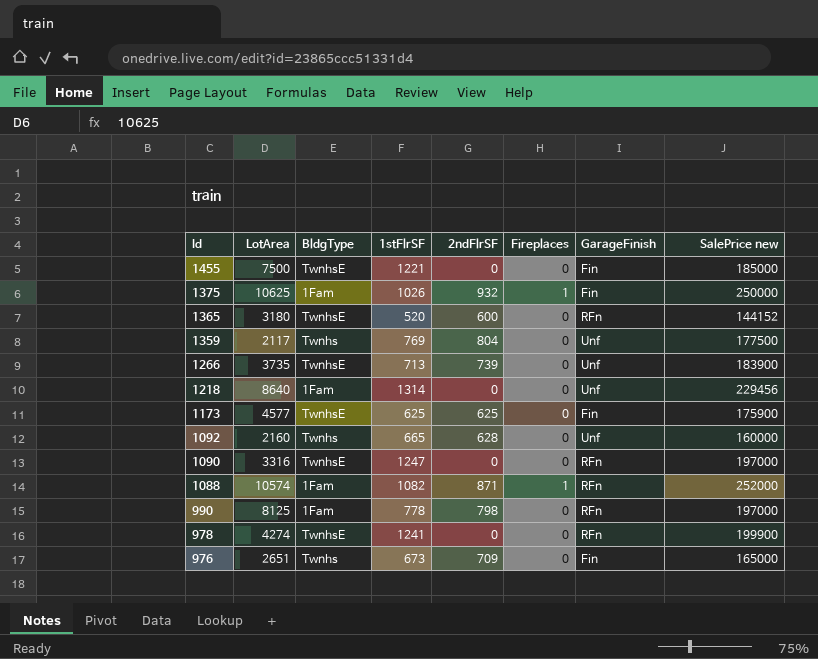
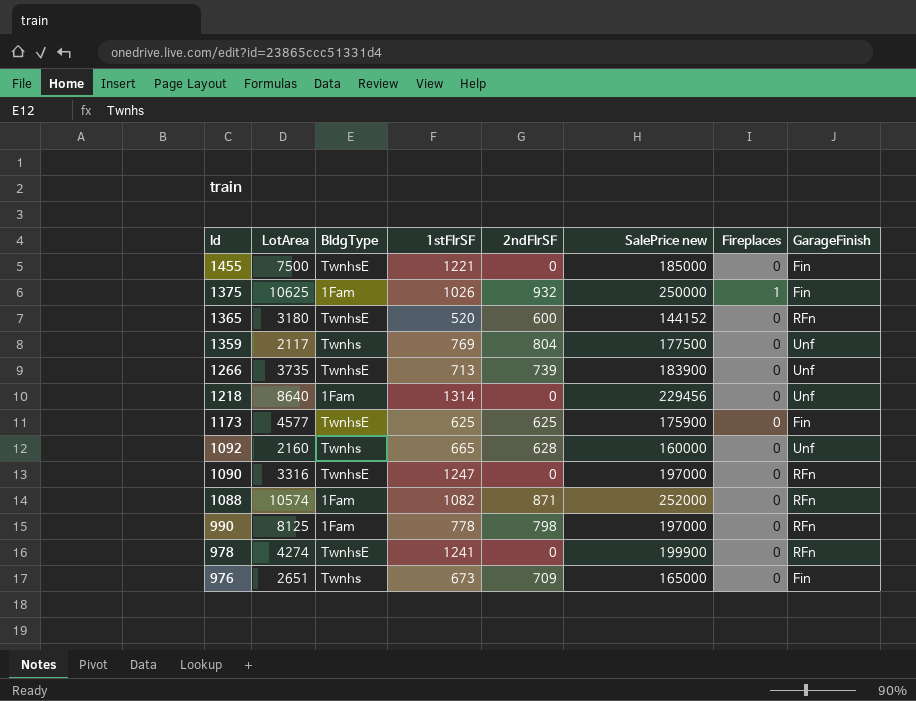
column SalePrice new | position: 8 -> 6
1088 | Fireplaces: 1 -> 0

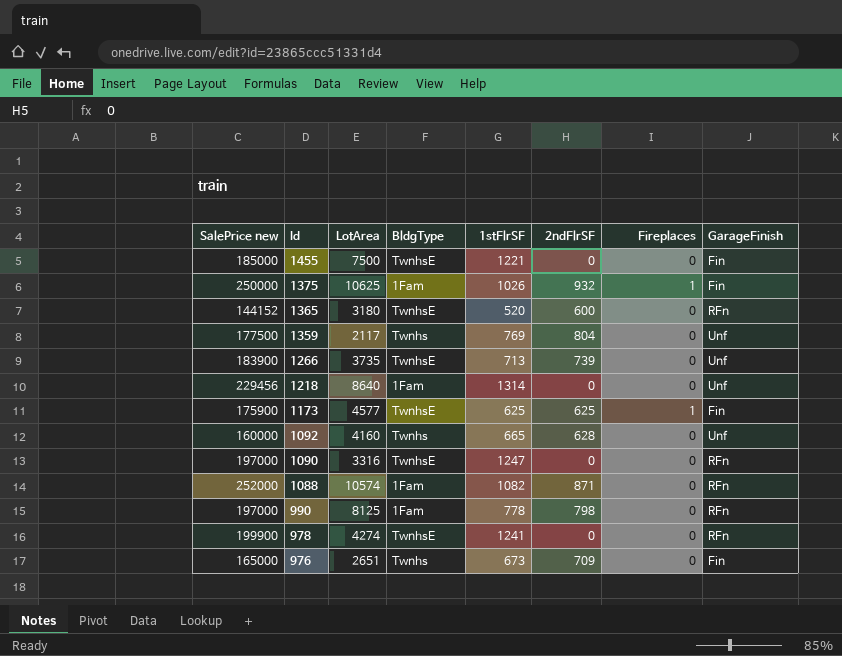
column SalePrice new | position: 6 -> 1
1173 | Fireplaces: 0 -> 1
1092 | LotArea: 2160 -> 4160

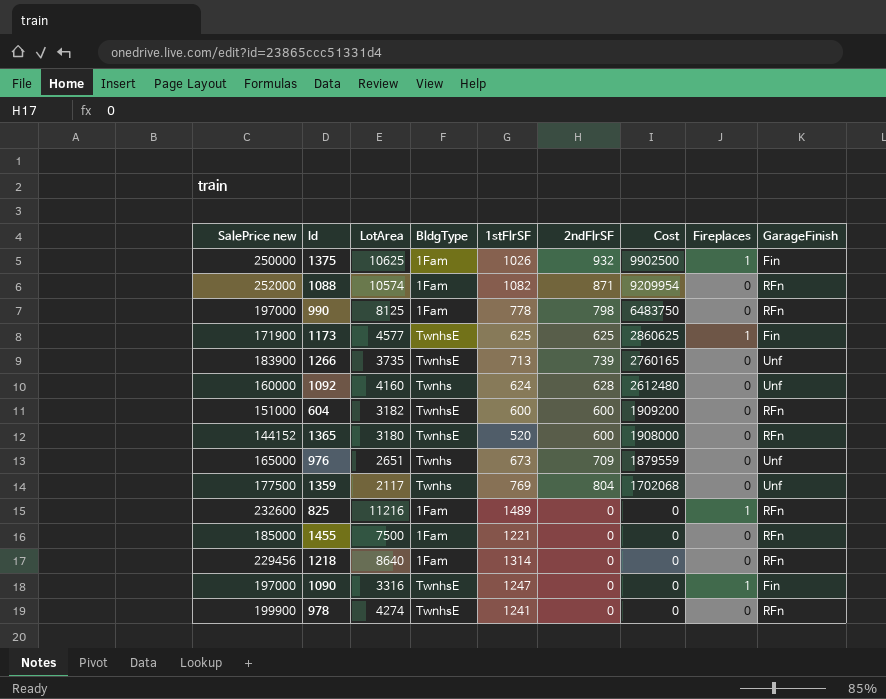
row order: Id descending -> Cost descending
column Cost | formula: none -> [LotArea] * [2ndFlrSF]
1173 | SalePrice new: 175900 -> 171900
1092 | 1stFlrSF: 665 -> 624
row 604: none -> 151000 | 3182 | TwnhsE | 600 | 600 | 1909200 | 0 | RFn
976 | GarageFinish: Fin -> Unf
row 825: none -> 232600 | 11216 | 1Fam | 1489 | 0 | 0 | 1 | RFn
1455 | BldgType: TwnhsE -> 1Fam
1455 | GarageFinish: Fin -> RFn
1218 | GarageFinish: Unf -> RFn
1090 | Fireplaces: 0 -> 1
1090 | GarageFinish: RFn -> Fin

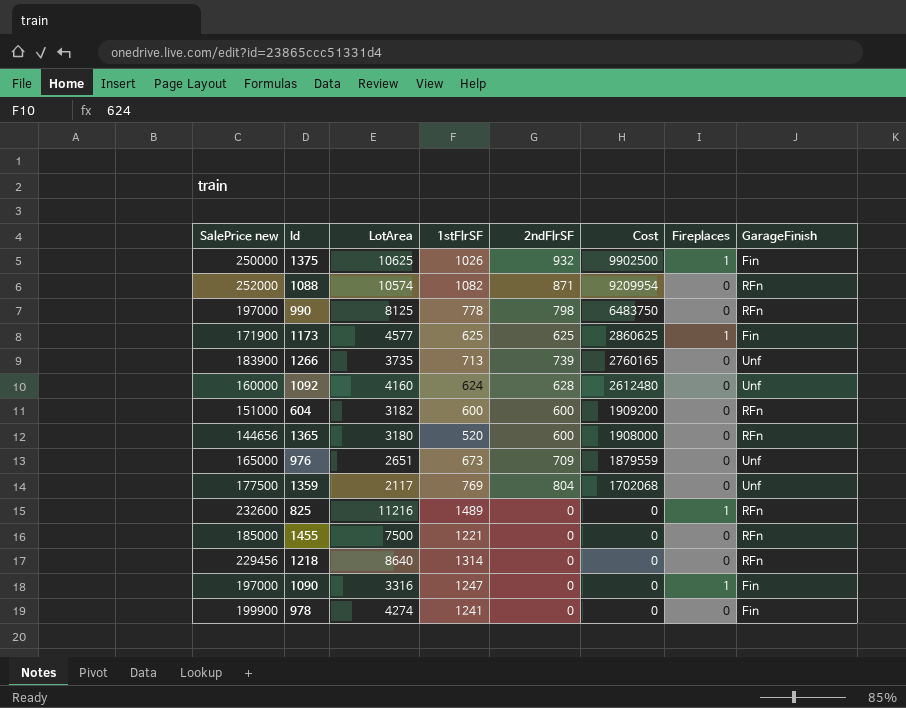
column BldgType | position: 4 -> none
1365 | SalePrice new: 144152 -> 144656
978 | GarageFinish: RFn -> Fin

